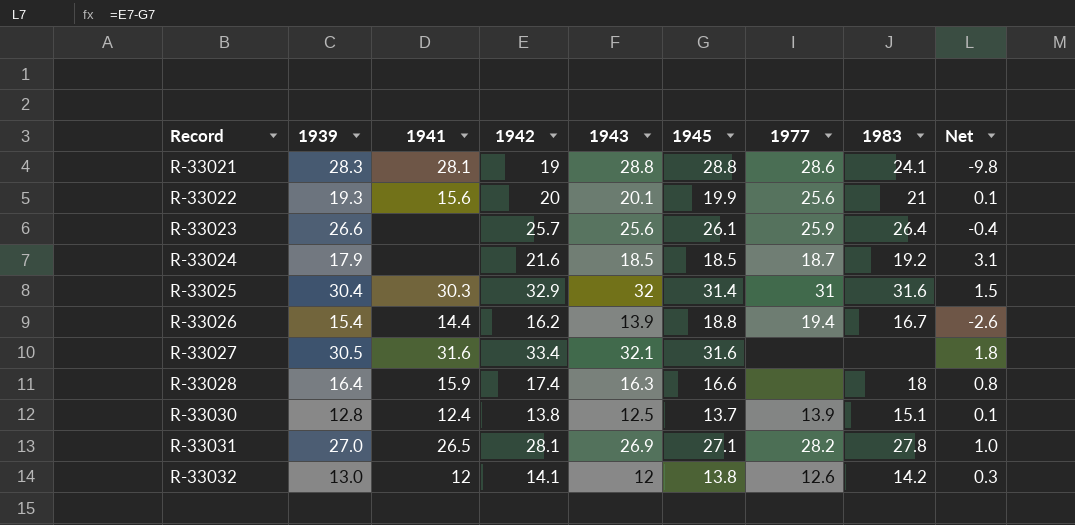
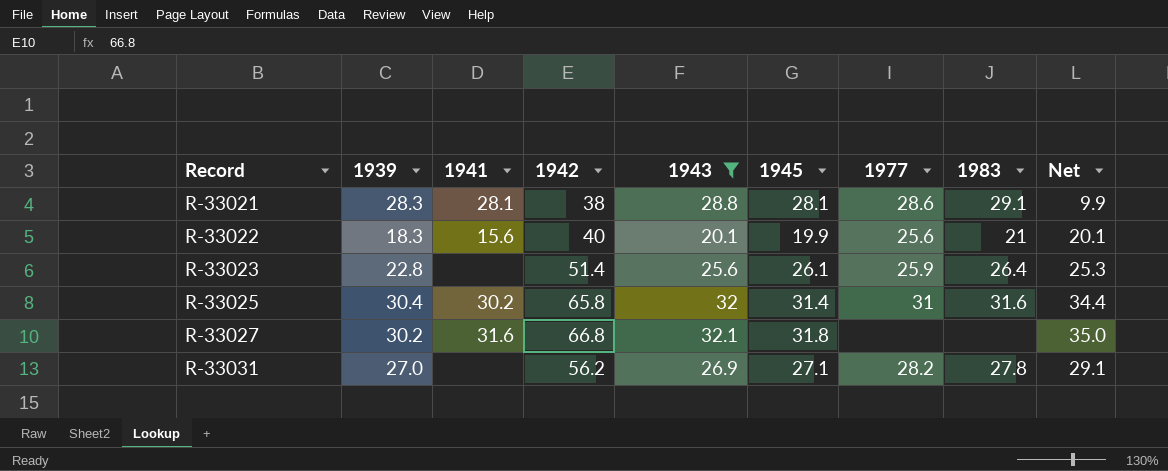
filter: none -> 1943 >= 20.1
R-33021 | 1942: 19 -> 38
R-33021 | 1945: 28.8 -> 28.1
R-33021 | 1983: 24.1 -> 29.1
R-33021 | Net: -9.8 -> 9.9
R-33022 | 1939: 19.3 -> 18.3
R-33022 | 1942: 20 -> 40
R-33022 | Net: 0.1 -> 20.1
R-33023 | 1939: 26.6 -> 22.8
R-33023 | 1942: 25.7 -> 51.4
R-33023 | Net: -0.4 -> 25.3
R-33025 | 1941: 30.3 -> 30.2
R-33025 | 1942: 32.9 -> 65.8
R-33025 | Net: 1.5 -> 34.4
R-33027 | 1939: 30.5 -> 30.2
R-33027 | 1942: 33.4 -> 66.8
R-33027 | 1945: 31.6 -> 31.8
R-33027 | Net: 1.8 -> 35.0
R-33031 | 1941: 26.5 -> none
R-33031 | 1942: 28.1 -> 56.2
R-33031 | Net: 1.0 -> 29.1

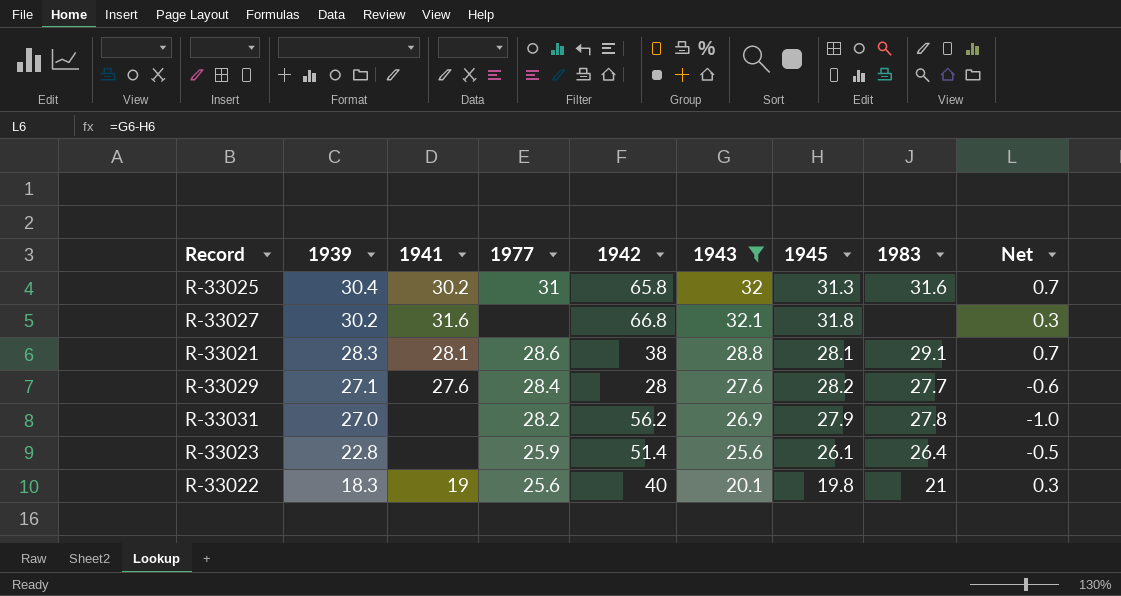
row order: Record ascending -> 1939 descending
column 1977 | position: 7 -> 4
column Net | formula: [1942] - [1945] -> [1943] - [1945]
R-33025 | 1945: 31.4 -> 31.3
row R-33029: none -> 27.1 | 27.6 | 28.4 | 28 | 27.6 | 28.2 | 27.7 | -0.6
R-33031 | 1945: 27.1 -> 27.9
R-33022 | 1941: 15.6 -> 19
R-33022 | 1945: 19.9 -> 19.8

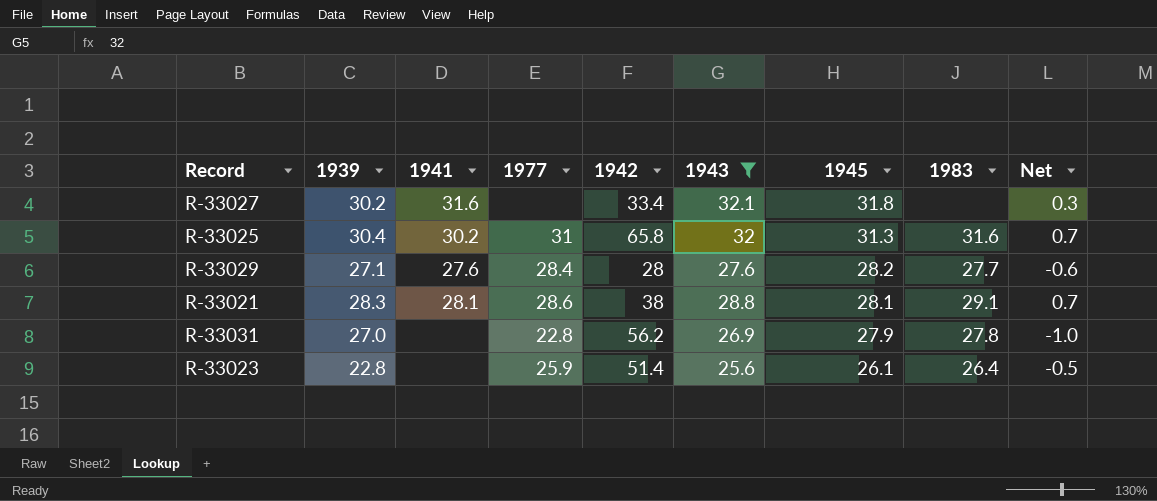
row order: 1939 descending -> 1945 descending
row R-33022: 18.3 | 19 | 25.6 | 40 | 20.1 | 19.8 | 21 | 0.3 -> none
R-33027 | 1942: 66.8 -> 33.4
R-33031 | 1977: 28.2 -> 22.8

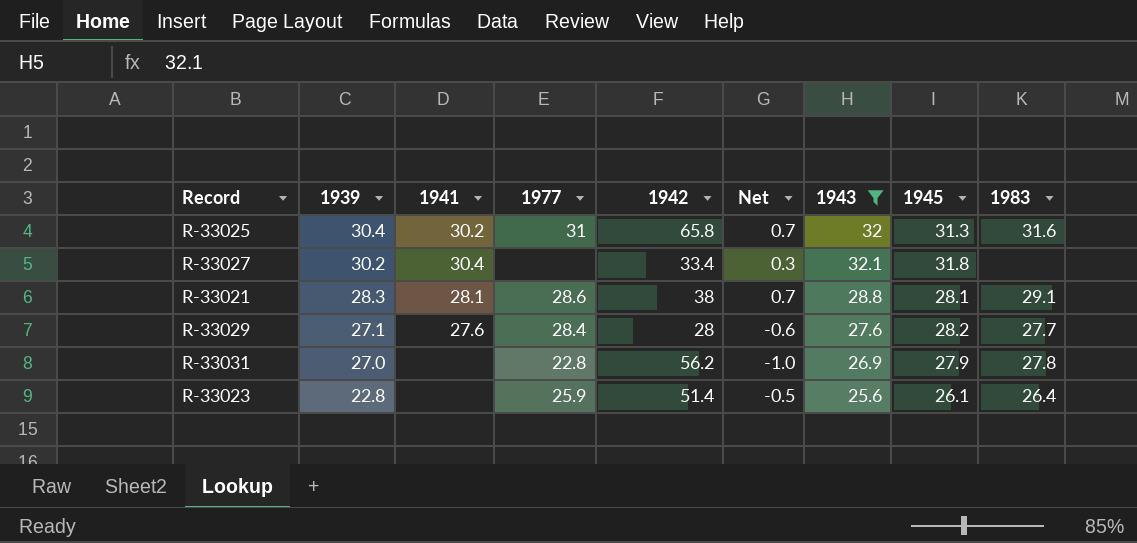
row order: 1945 descending -> 1939 descending
column Net | position: 9 -> 6
R-33027 | 1941: 31.6 -> 30.4

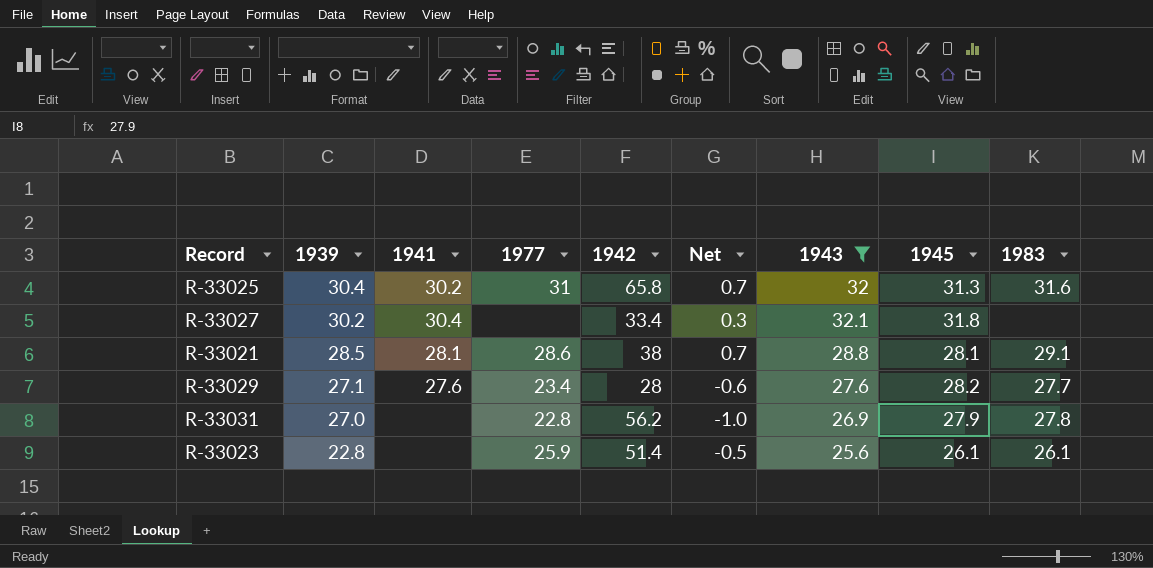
R-33021 | 1939: 28.3 -> 28.5
R-33029 | 1977: 28.4 -> 23.4
R-33023 | 1983: 26.4 -> 26.1

